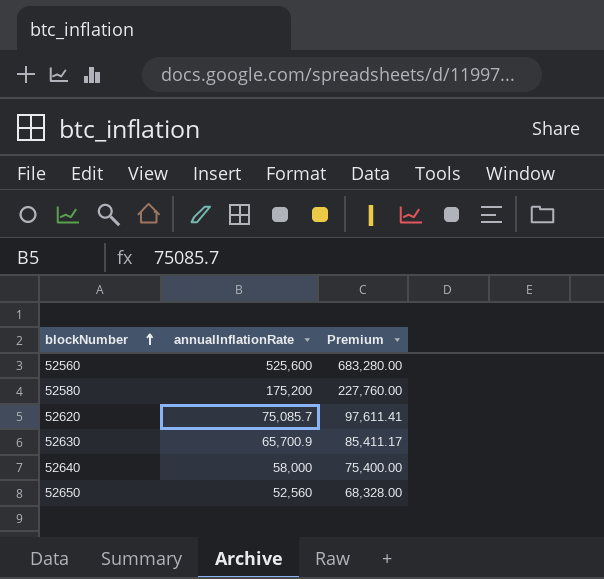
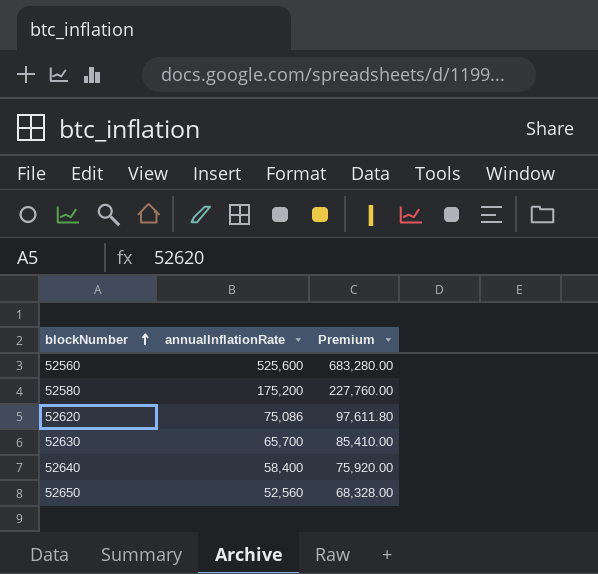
52620 | annualInflationRate: 75,085.7 -> 75,086
52620 | Premium: 97,611.41 -> 97,611.80
52630 | annualInflationRate: 65,700.9 -> 65,700
52630 | Premium: 85,411.17 -> 85,410.00
52640 | annualInflationRate: 58,000 -> 58,400
52640 | Premium: 75,400.00 -> 75,920.00

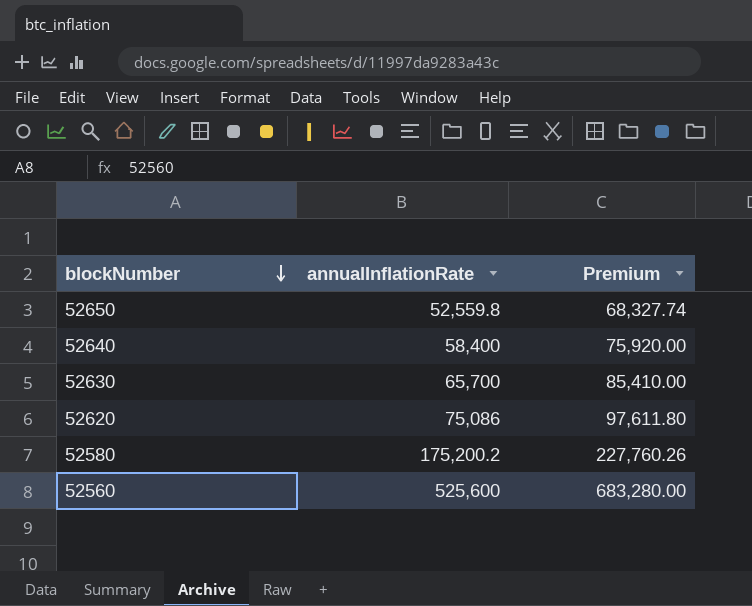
row order: blockNumber ascending -> blockNumber descending
52650 | annualInflationRate: 52,560 -> 52,559.8
52650 | Premium: 68,328.00 -> 68,327.74
52580 | annualInflationRate: 175,200 -> 175,200.2
52580 | Premium: 227,760.00 -> 227,760.26

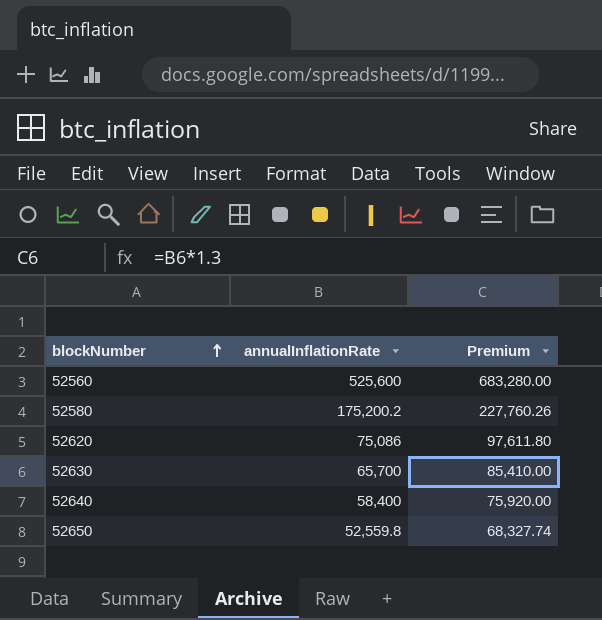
row order: blockNumber descending -> blockNumber ascending

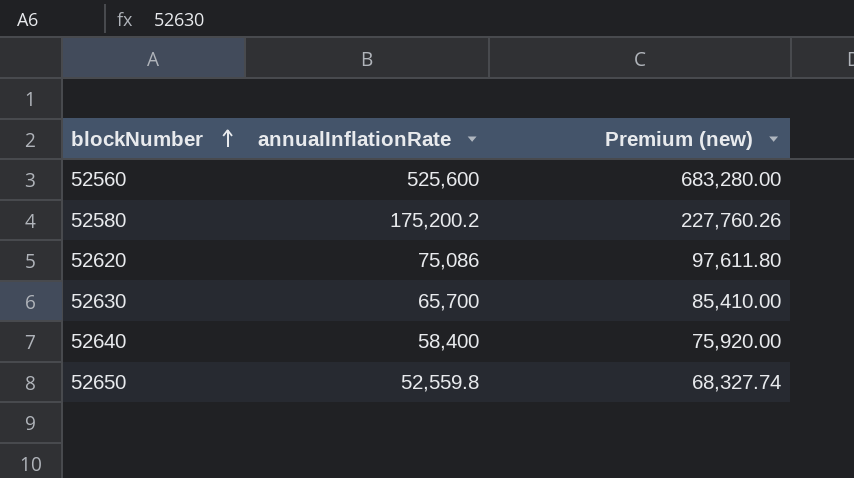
column name: Premium -> Premium (new)

